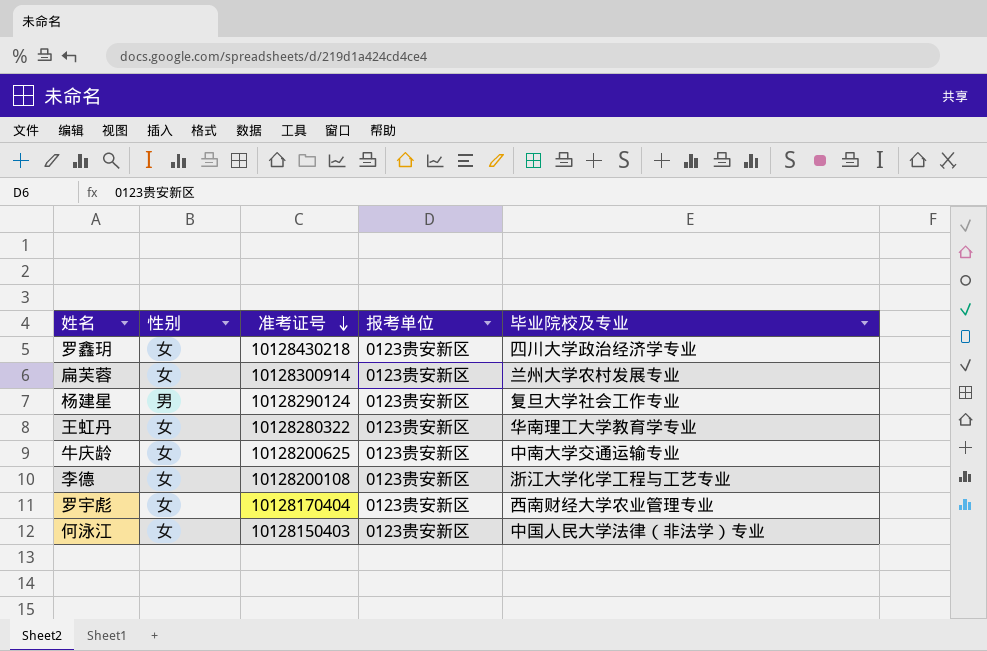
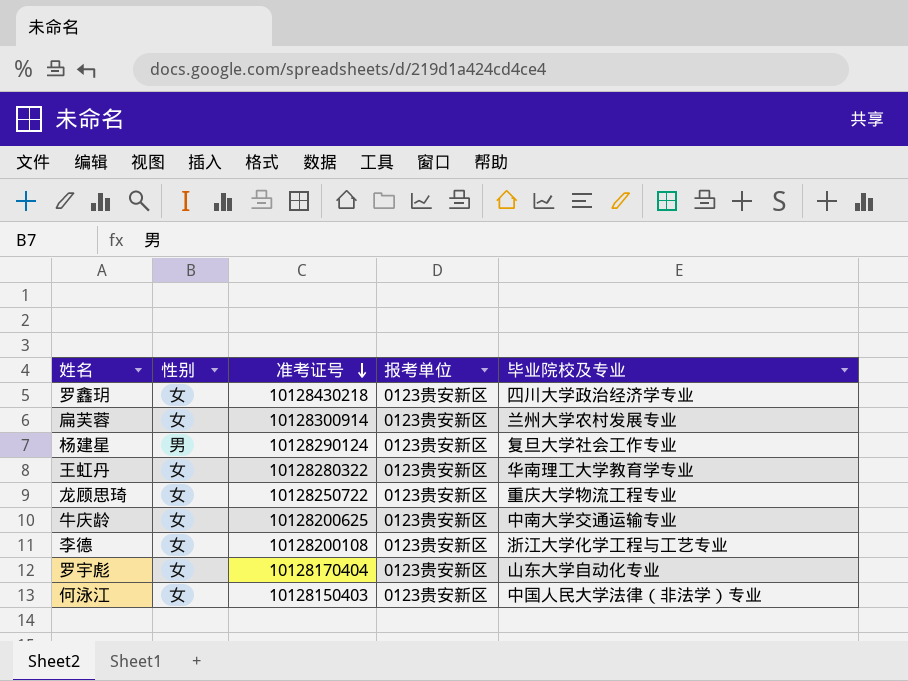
row 龙顾思琦: none -> 女 | 10128250722 | 0123贵安新区 | 重庆大学物流工程专业
罗宇彪 | 毕业院校及专业: 西南财经大学农业管理专业 -> 山东大学自动化专业

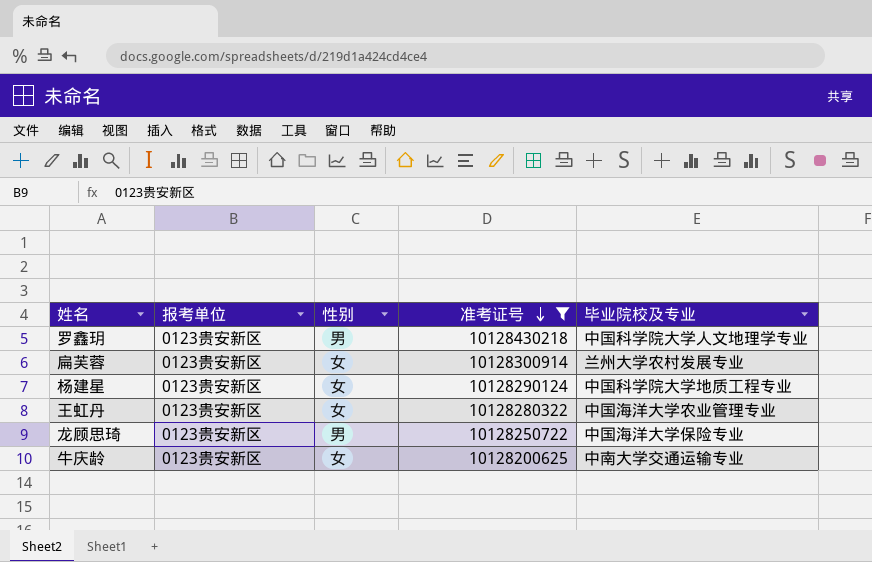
filter: none -> 准考证号 >= 10128200625
column 报考单位 | position: 4 -> 2
罗鑫玥 | 性别: 女 -> 男
罗鑫玥 | 毕业院校及专业: 四川大学政治经济学专业 -> 中国科学院大学人文地理学专业
杨建星 | 性别: 男 -> 女
杨建星 | 毕业院校及专业: 复旦大学社会工作专业 -> 中国科学院大学地质工程专业
王虹丹 | 毕业院校及专业: 华南理工大学教育学专业 -> 中国海洋大学农业管理专业
龙顾思琦 | 性别: 女 -> 男
龙顾思琦 | 毕业院校及专业: 重庆大学物流工程专业 -> 中国海洋大学保险专业

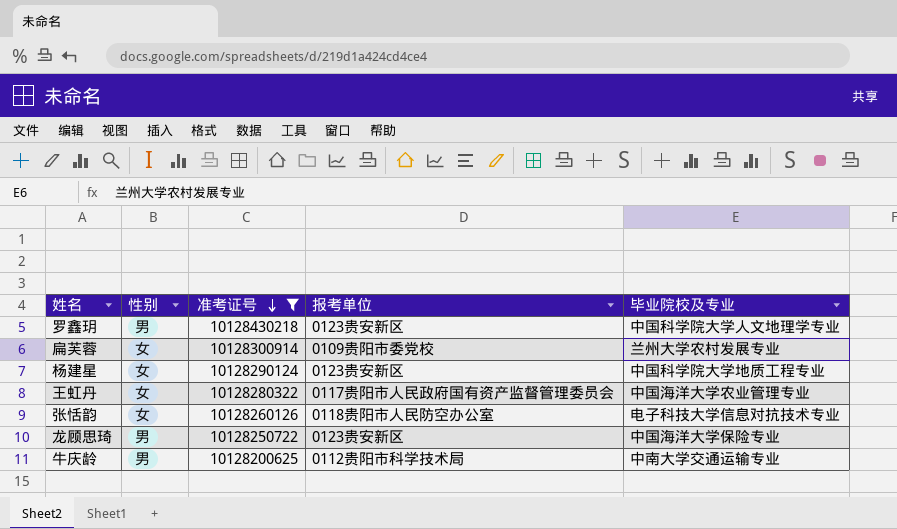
column 报考单位 | position: 2 -> 4
扁芙蓉 | 报考单位: 0123贵安新区 -> 0109贵阳市委党校
王虹丹 | 报考单位: 0123贵安新区 -> 0117贵阳市人民政府国有资产监督管理委员会
row 张恬韵: none -> 女 | 10128260126 | 0118贵阳市人民防空办公室 | 电子科技大学信息对抗技术专业
牛庆龄 | 性别: 女 -> 男
牛庆龄 | 报考单位: 0123贵安新区 -> 0112贵阳市科学技术局

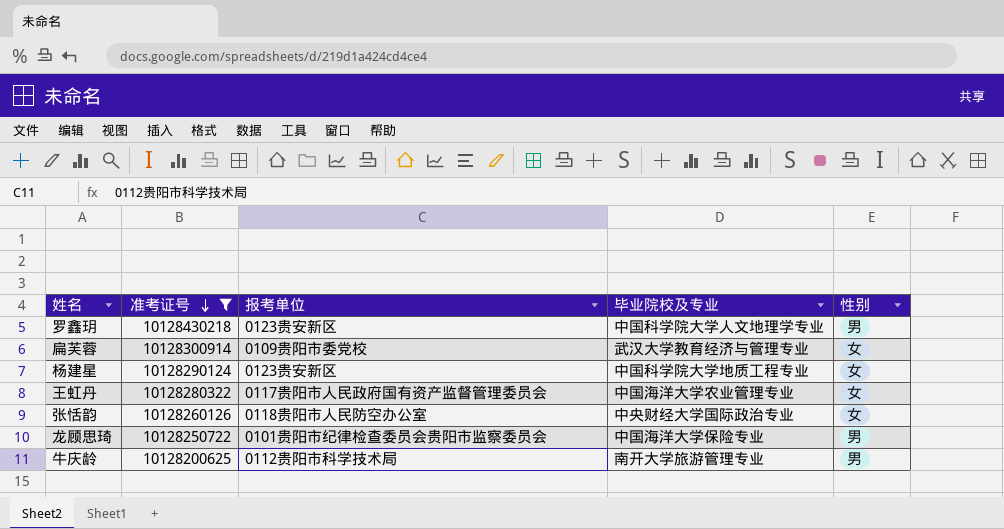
column 性别 | position: 2 -> 5
扁芙蓉 | 毕业院校及专业: 兰州大学农村发展专业 -> 武汉大学教育经济与管理专业
张恬韵 | 毕业院校及专业: 电子科技大学信息对抗技术专业 -> 中央财经大学国际政治专业
龙顾思琦 | 报考单位: 0123贵安新区 -> 0101贵阳市纪律检查委员会贵阳市监察委员会
牛庆龄 | 毕业院校及专业: 中南大学交通运输专业 -> 南开大学旅游管理专业

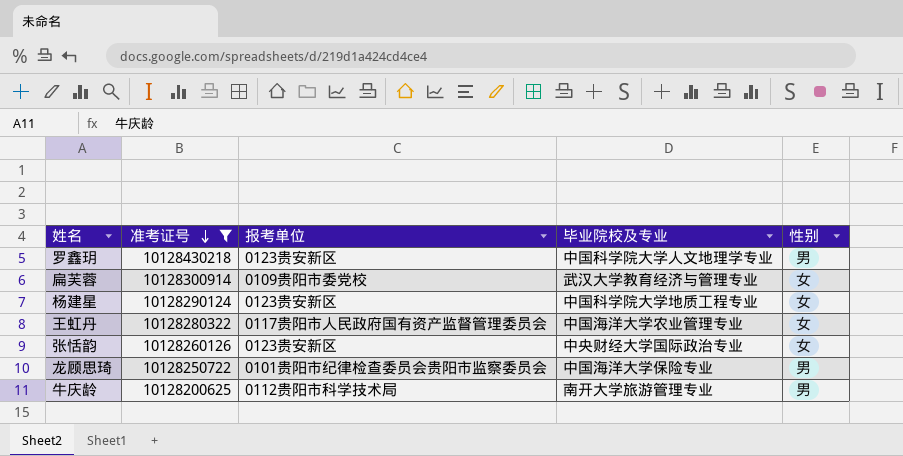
张恬韵 | 报考单位: 0118贵阳市人民防空办公室 -> 0123贵安新区

